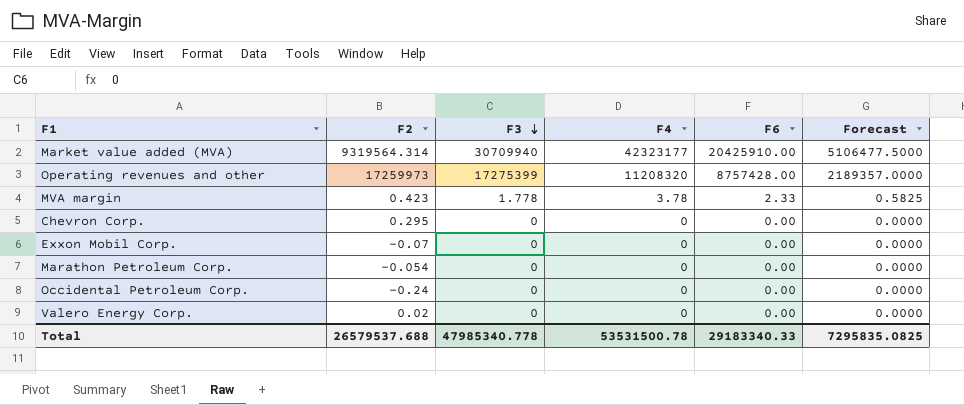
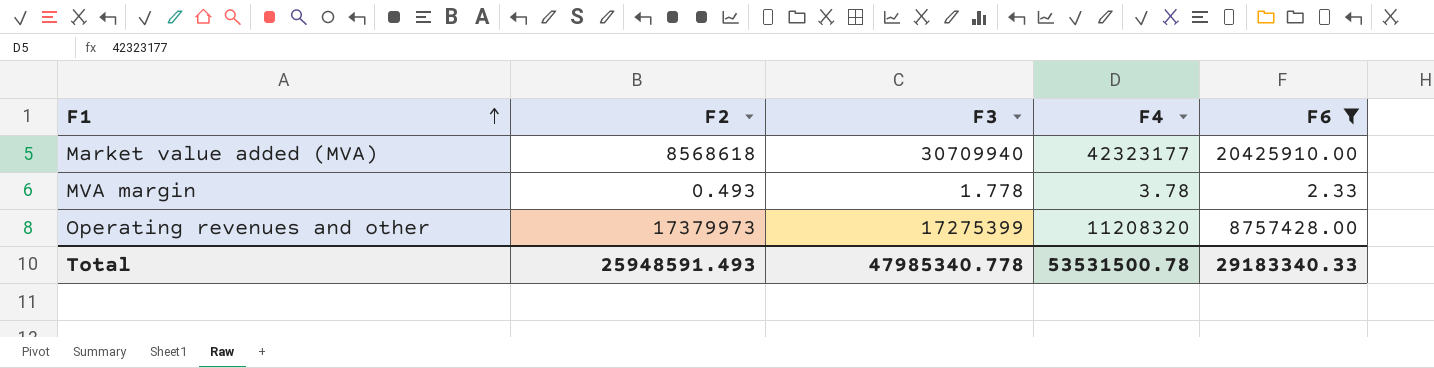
filter: none -> F6 != 0.00
row order: F3 descending -> F1 ascending
column Forecast | formula: [F6] * 0.25 -> none
Market value added (MVA) | F2: 9319564.314 -> 8568618
MVA margin | F2: 0.423 -> 0.493
Operating revenues and other | F2: 17259973 -> 17379973
Total | F2: 26579537.688 -> 25948591.493

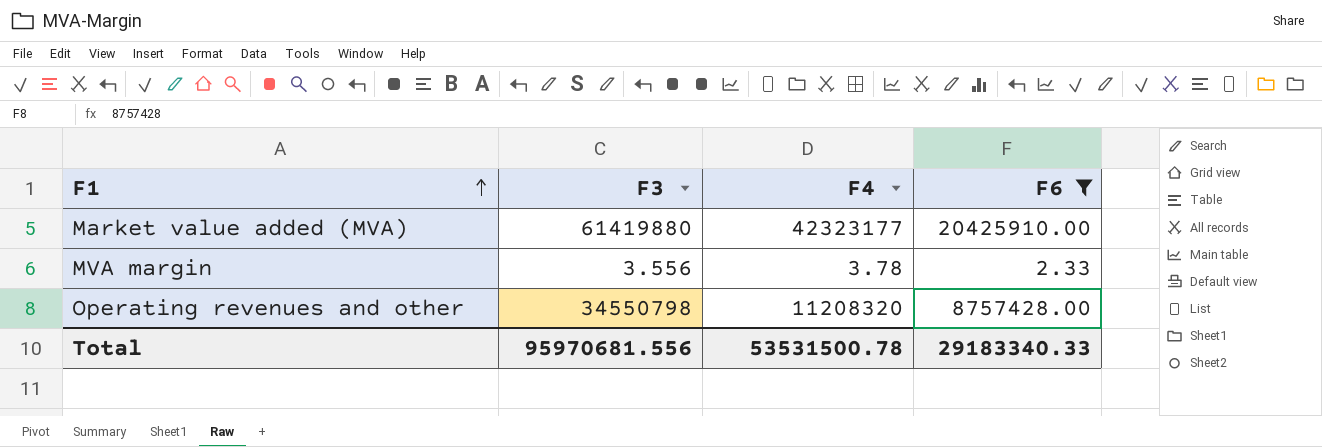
column F2 | position: 2 -> none
Market value added (MVA) | F3: 30709940 -> 61419880
MVA margin | F3: 1.778 -> 3.556
Operating revenues and other | F3: 17275399 -> 34550798
Total | F3: 47985340.778 -> 95970681.556

